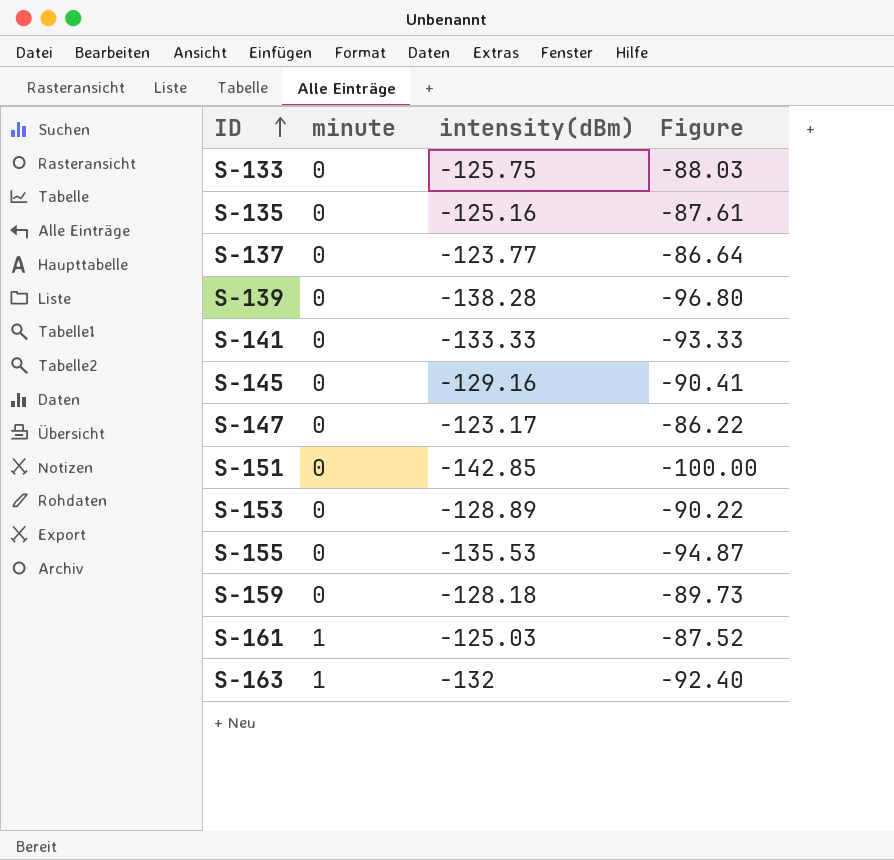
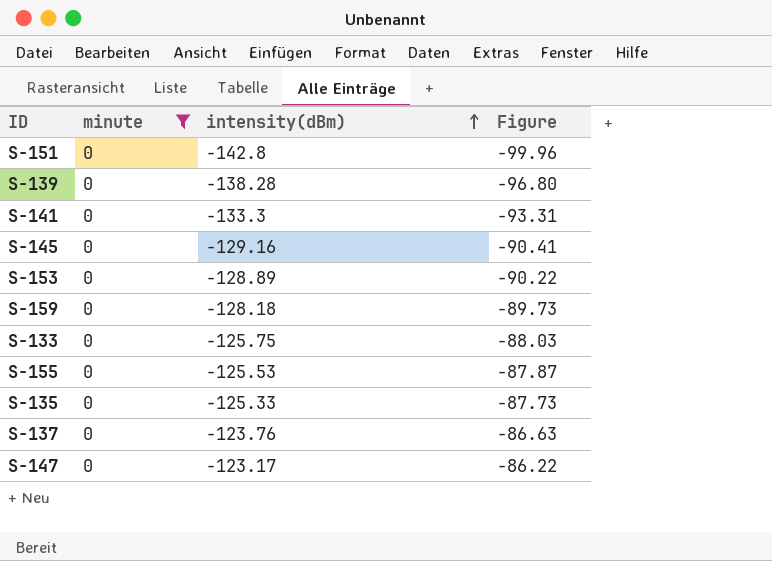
filter: none -> minute = 0
row order: ID ascending -> intensity(dBm) ascending
S-151 | intensity(dBm): -142.85 -> -142.8
S-151 | Figure: -100.00 -> -99.96
S-141 | intensity(dBm): -133.33 -> -133.3
S-141 | Figure: -93.33 -> -93.31
S-155 | intensity(dBm): -135.53 -> -125.53
S-155 | Figure: -94.87 -> -87.87
S-135 | intensity(dBm): -125.16 -> -125.33
S-135 | Figure: -87.61 -> -87.73
S-137 | intensity(dBm): -123.77 -> -123.76
S-137 | Figure: -86.64 -> -86.63

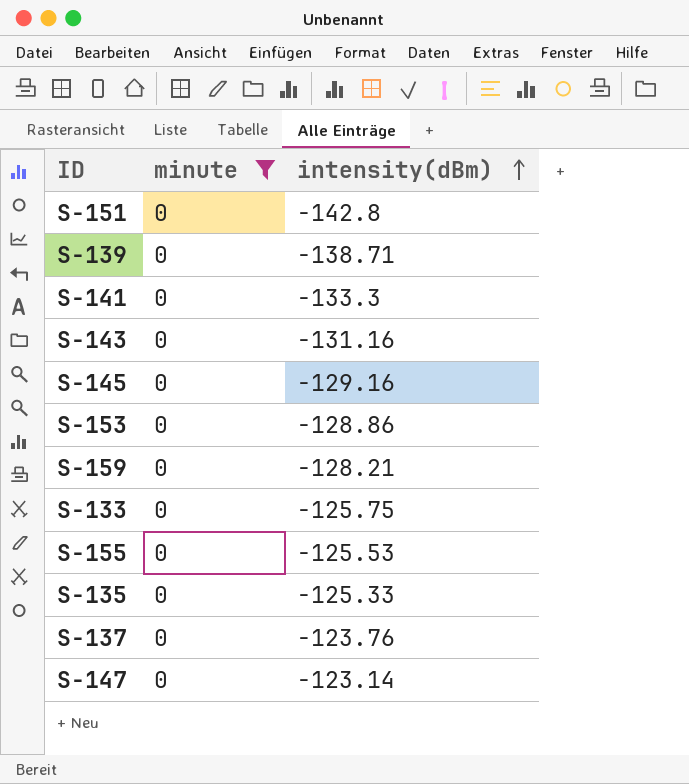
column Figure | formula: [intensity(dBm)] * 0.7 -> none
S-139 | intensity(dBm): -138.28 -> -138.71
row S-143: none -> 0 | -131.16
S-153 | intensity(dBm): -128.89 -> -128.86
S-159 | intensity(dBm): -128.18 -> -128.21
S-147 | intensity(dBm): -123.17 -> -123.14

